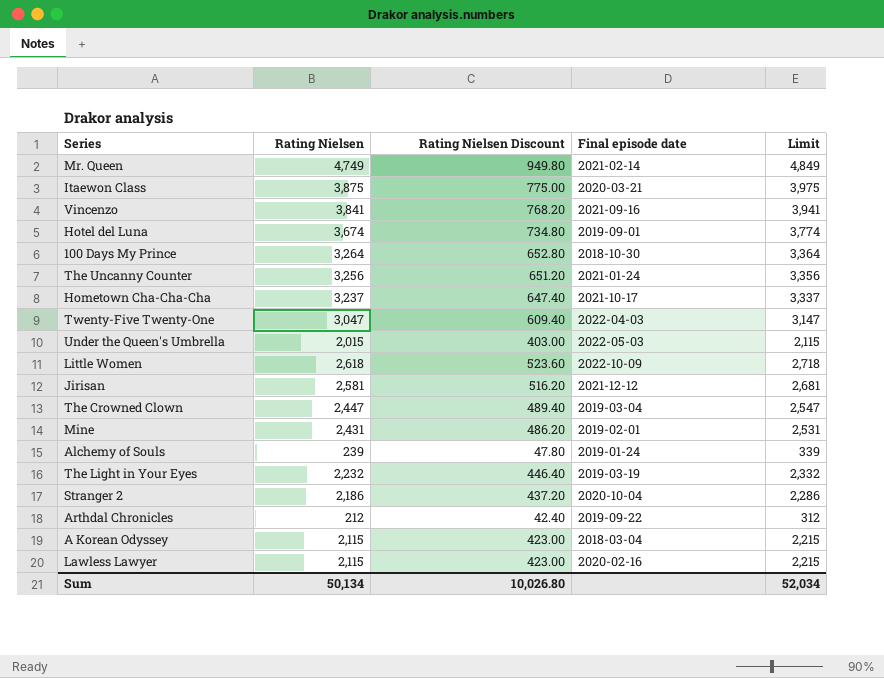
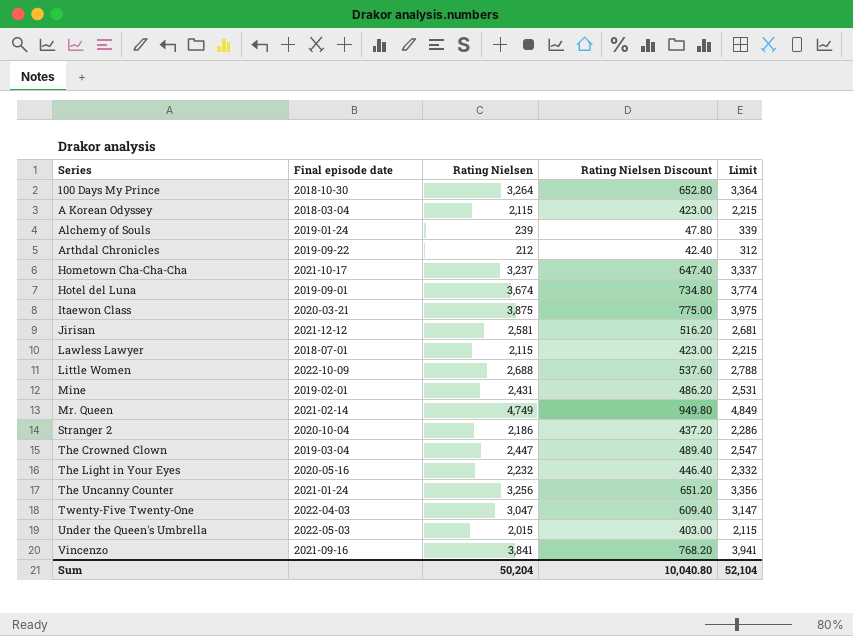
row order: none -> Series ascending
column Final episode date | position: 4 -> 2
Lawless Lawyer | Final episode date: 2020-02-16 -> 2018-07-01
Little Women | Rating Nielsen: 2,618 -> 2,688
Little Women | Rating Nielsen Discount: 523.60 -> 537.60
Little Women | Limit: 2,718 -> 2,788
The Light in Your Eyes | Final episode date: 2019-03-19 -> 2020-05-16
Sum | Rating Nielsen: 50,134 -> 50,204
Sum | Rating Nielsen Discount: 10,026.80 -> 10,040.80
Sum | Limit: 52,034 -> 52,104

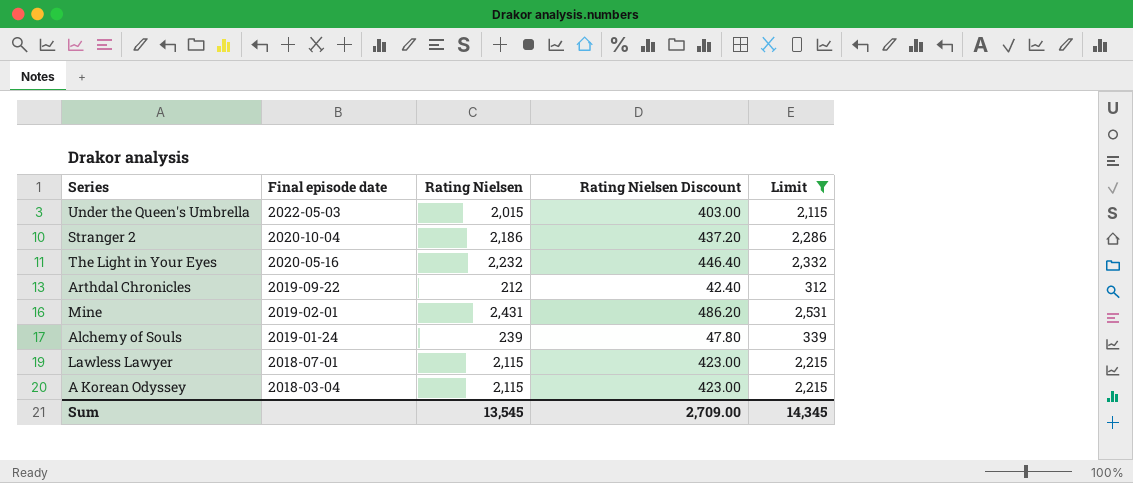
filter: none -> Limit <= 2,531
row order: Series ascending -> Final episode date descending
Sum | Rating Nielsen: 50,204 -> 13,545
Sum | Rating Nielsen Discount: 10,040.80 -> 2,709.00
Sum | Limit: 52,104 -> 14,345

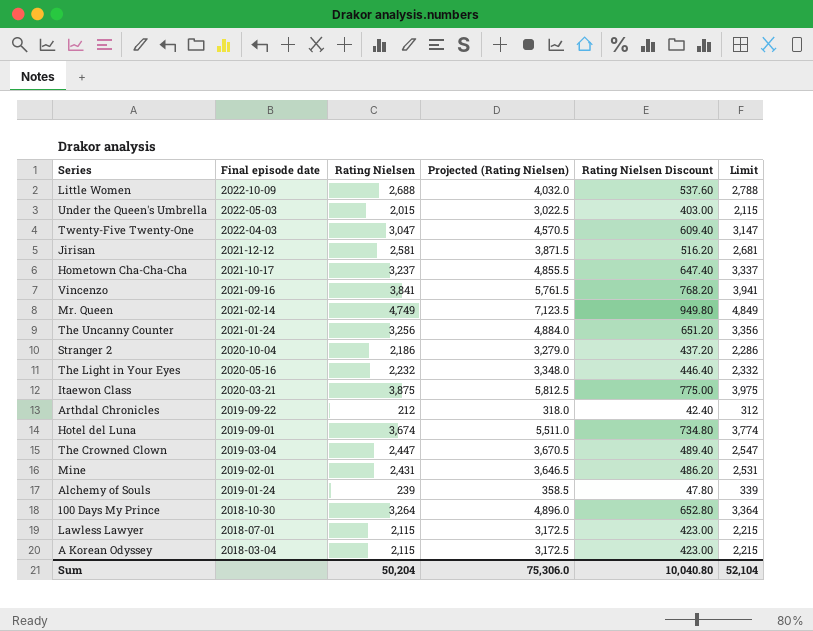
filter: Limit <= 2,531 -> none
column Projected (Rating Nielsen) | formula: none -> [Rating Nielsen] * 1.5
Sum | Rating Nielsen: 13,545 -> 50,204
Sum | Rating Nielsen Discount: 2,709.00 -> 10,040.80
Sum | Limit: 14,345 -> 52,104

